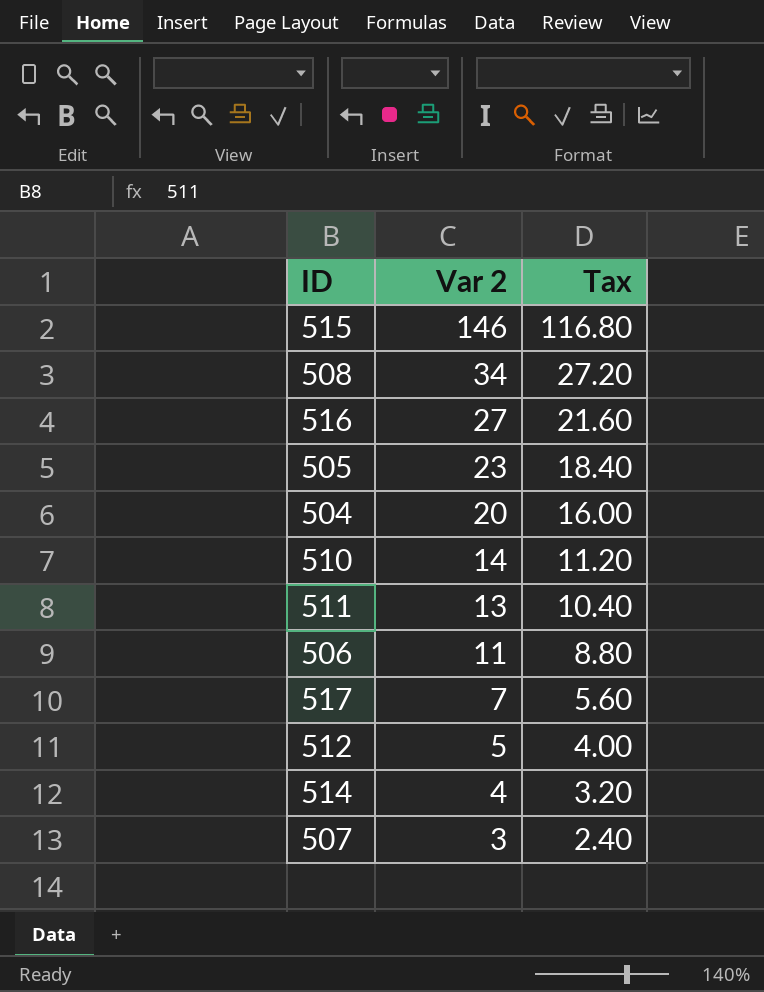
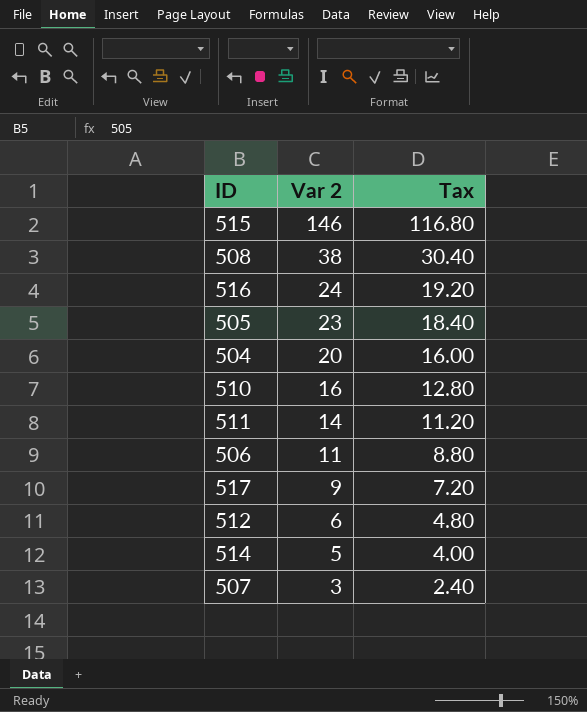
508 | Var 2: 34 -> 38
508 | Tax: 27.20 -> 30.40
516 | Var 2: 27 -> 24
516 | Tax: 21.60 -> 19.20
510 | Var 2: 14 -> 16
510 | Tax: 11.20 -> 12.80
511 | Var 2: 13 -> 14
511 | Tax: 10.40 -> 11.20
517 | Var 2: 7 -> 9
517 | Tax: 5.60 -> 7.20
512 | Var 2: 5 -> 6
512 | Tax: 4.00 -> 4.80
514 | Var 2: 4 -> 5
514 | Tax: 3.20 -> 4.00

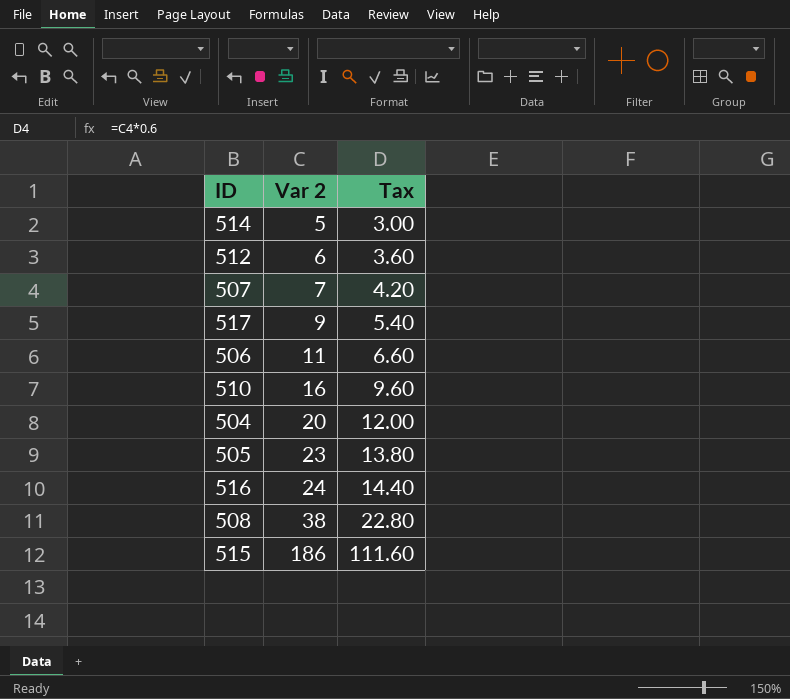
row order: Var 2 descending -> Var 2 ascending
column Tax | formula: [Var 2] * 0.8 -> [Var 2] * 0.6
row 511: 14 | 11.20 -> none
507 | Var 2: 3 -> 7
515 | Var 2: 146 -> 186

